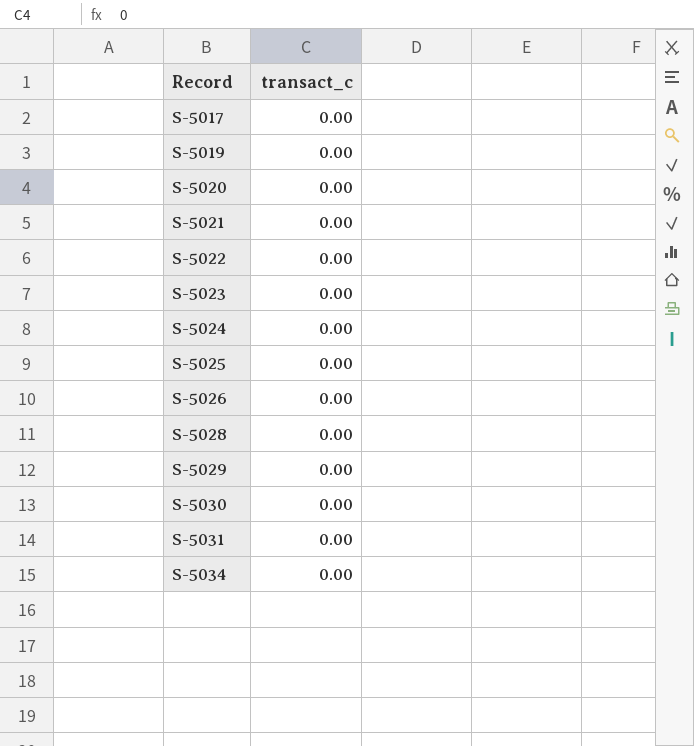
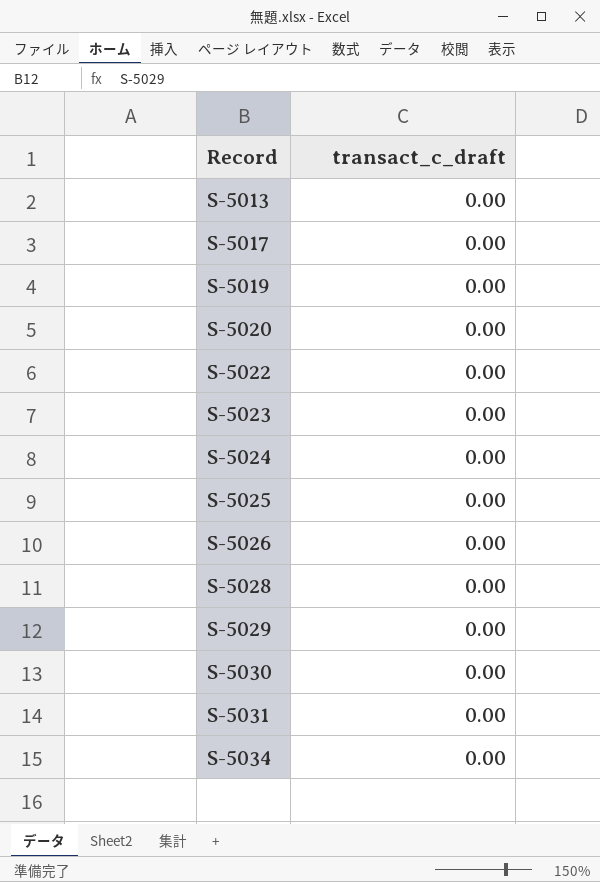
column name: transact_c -> transact_c_draft
row S-5021: 0.00 -> none
row S-5013: none -> 0.00

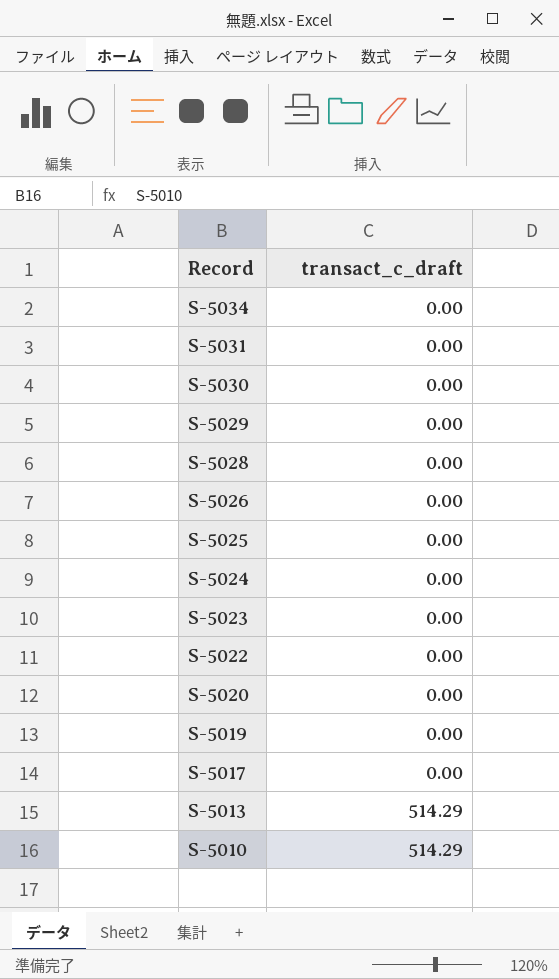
row order: Record ascending -> Record descending
S-5013 | transact_c_draft: 0.00 -> 514.29
row S-5010: none -> 514.29

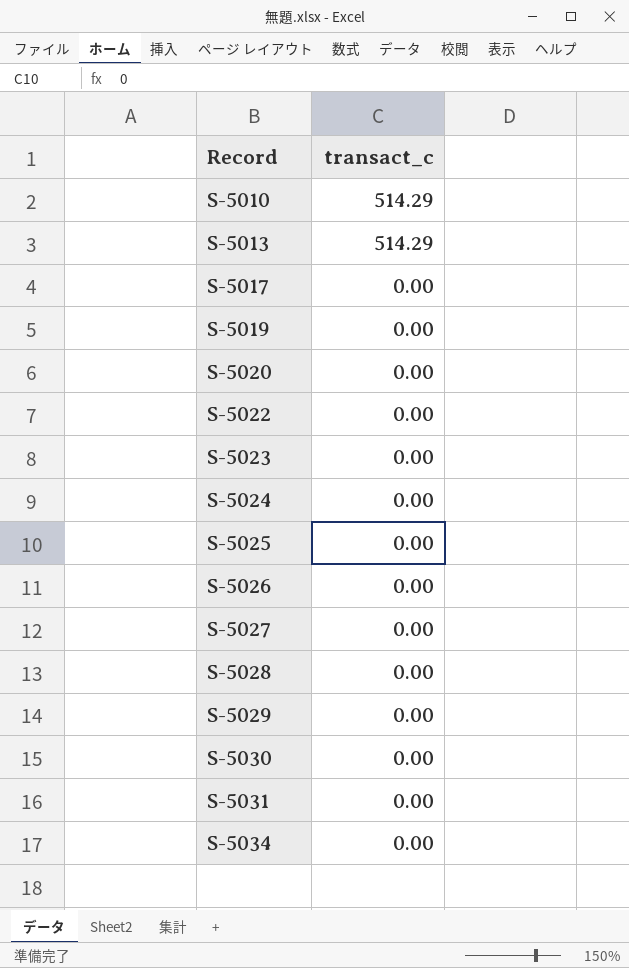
row order: Record descending -> Record ascending
column name: transact_c_draft -> transact_c
row S-5027: none -> 0.00

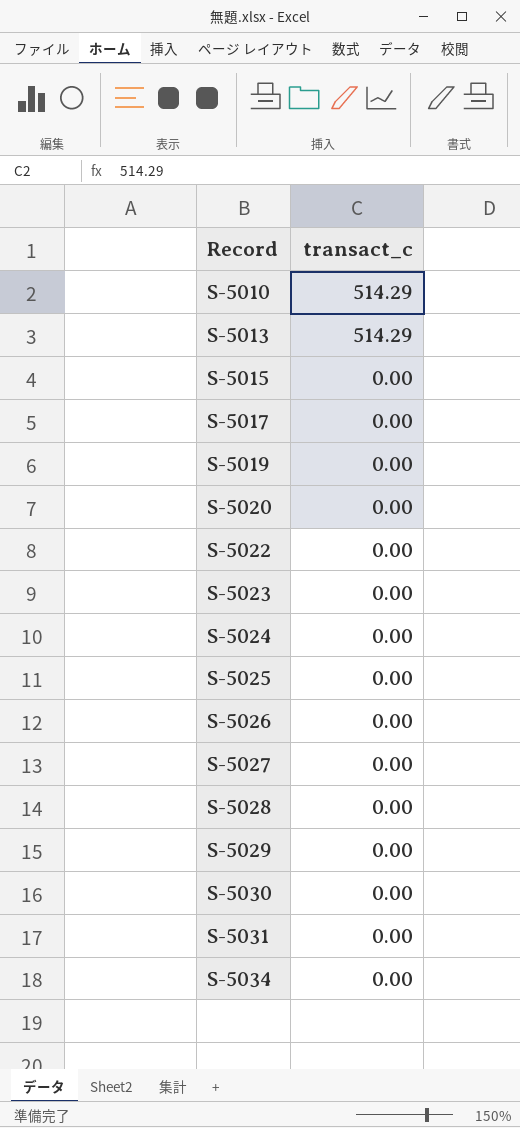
row S-5015: none -> 0.00

